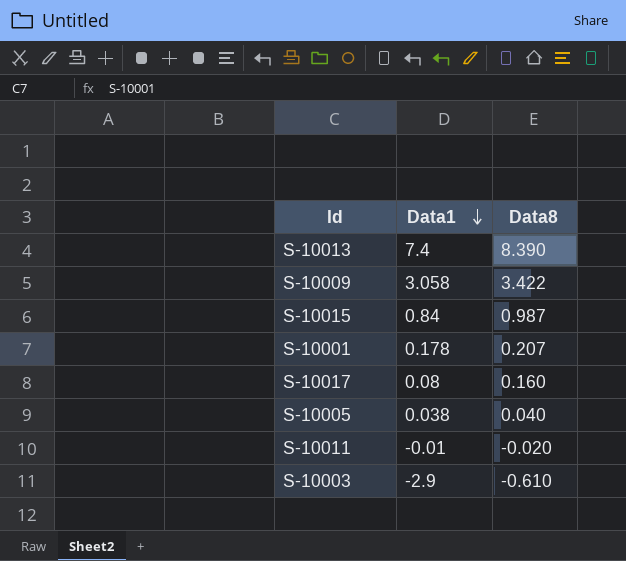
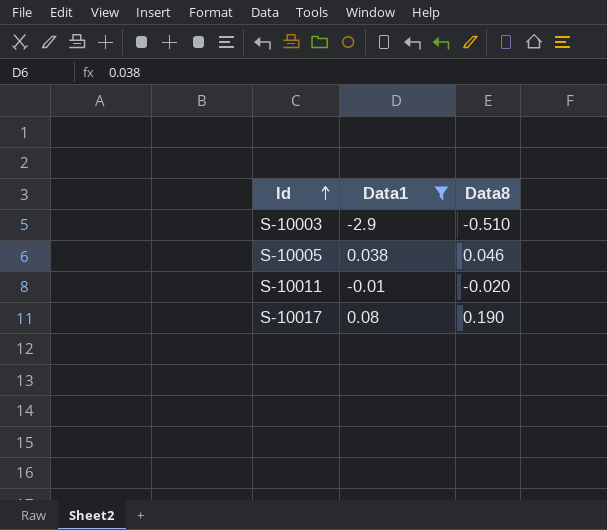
filter: none -> Data1 <= 0.08
row order: Data1 descending -> Id ascending
S-10003 | Data8: -0.610 -> -0.510
S-10005 | Data8: 0.040 -> 0.046
S-10017 | Data8: 0.160 -> 0.190

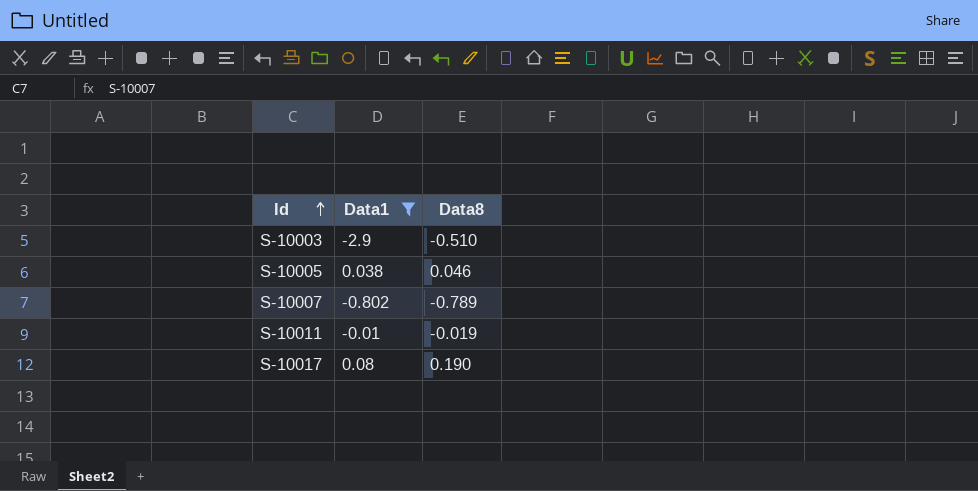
row S-10007: none -> -0.802 | -0.789
S-10011 | Data8: -0.020 -> -0.019

